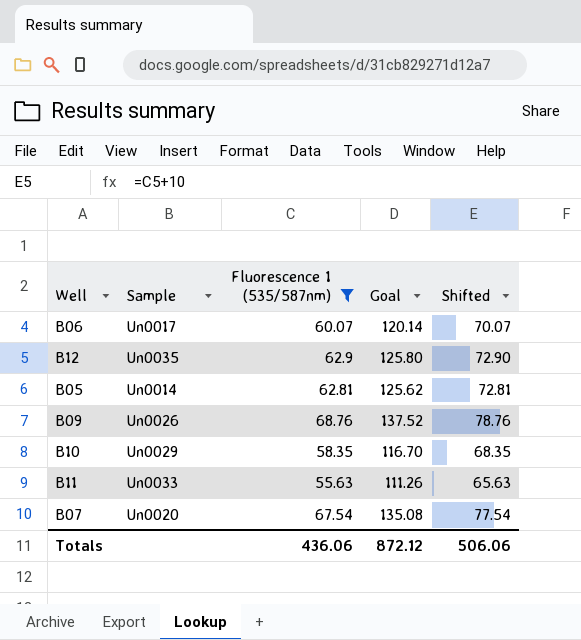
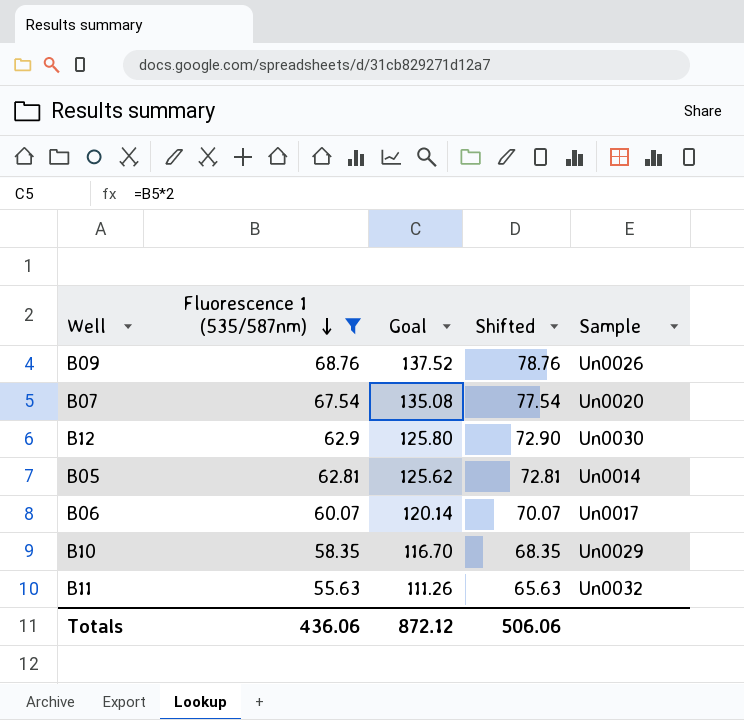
row order: none -> Fluorescence 1 (535/587nm) descending
column Sample | position: 2 -> 5
B12 | Sample: Un0035 -> Un0030
B11 | Sample: Un0033 -> Un0032

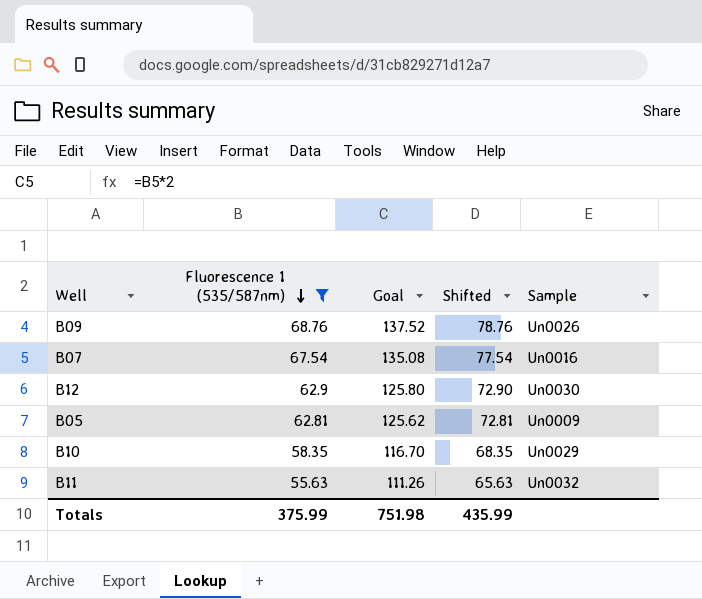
row B06: 60.07 | 120.14 | 70.07 | Un0017 -> none
B07 | Sample: Un0020 -> Un0016
B05 | Sample: Un0014 -> Un0009
Totals | Fluorescence 1 (535/587nm): 436.06 -> 375.99
Totals | Goal: 872.12 -> 751.98
Totals | Shifted: 506.06 -> 435.99

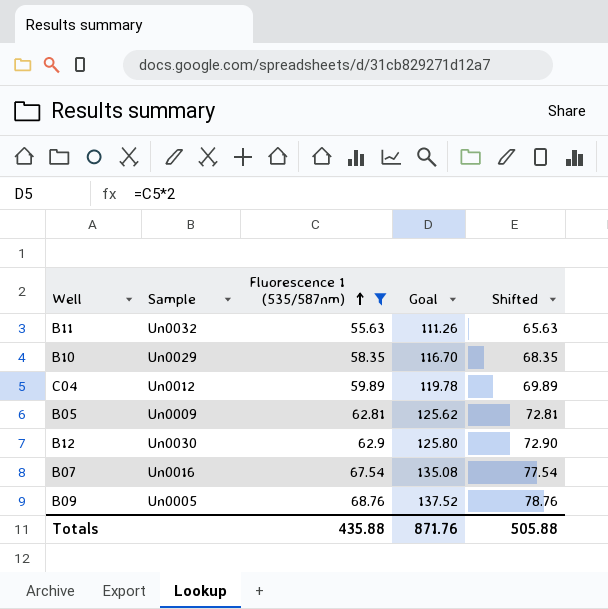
row order: Fluorescence 1 (535/587nm) descending -> Fluorescence 1 (535/587nm) ascending
column Sample | position: 5 -> 2
row C04: none -> Un0012 | 59.89 | 119.78 | 69.89
B09 | Sample: Un0026 -> Un0005
Totals | Fluorescence 1 (535/587nm): 375.99 -> 435.88
Totals | Goal: 751.98 -> 871.76
Totals | Shifted: 435.99 -> 505.88

